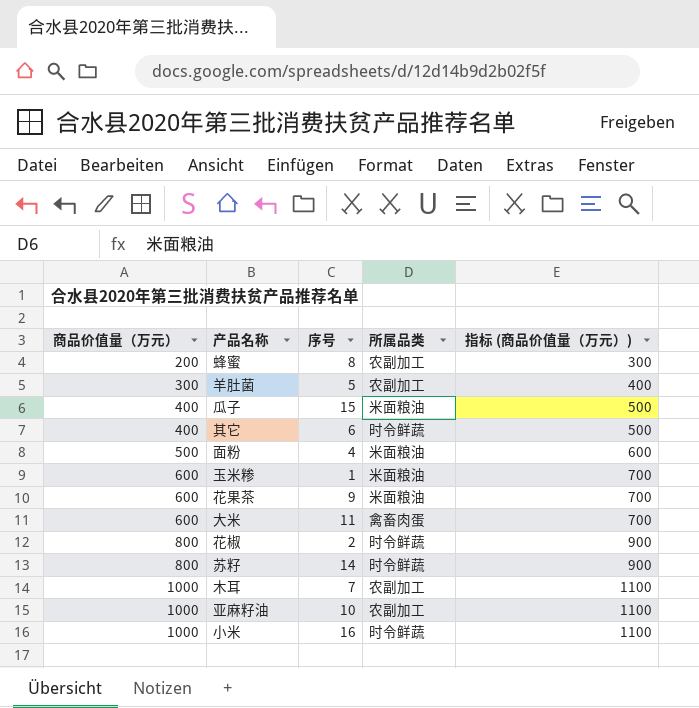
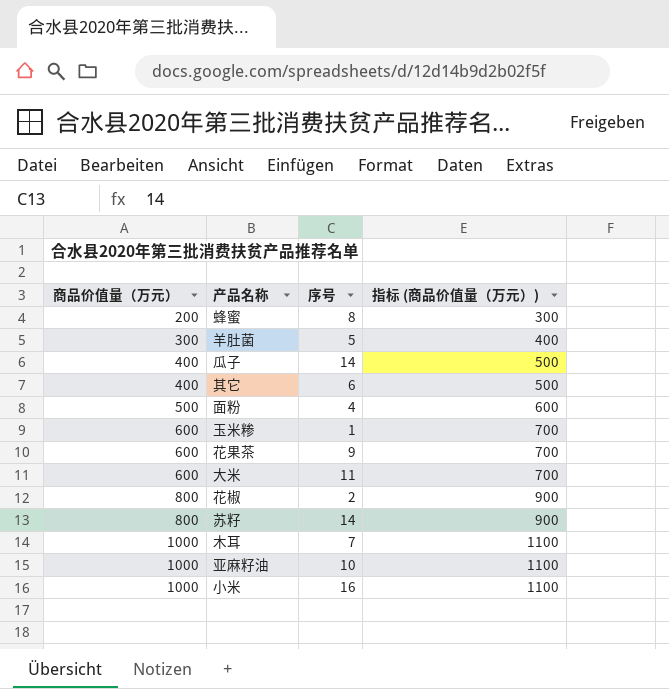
column 所属品类 | position: 4 -> none
瓜子 | 序号: 15 -> 14

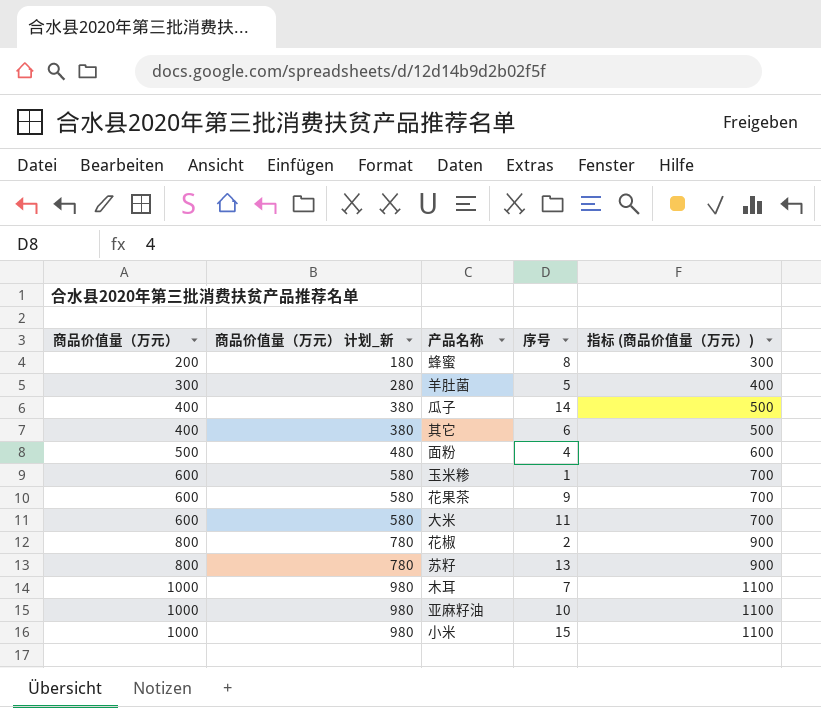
column 商品价值量（万元） 计划_新 | formula: none -> [商品价值量（万元）] - 20
苏籽 | 序号: 14 -> 13
小米 | 序号: 16 -> 15

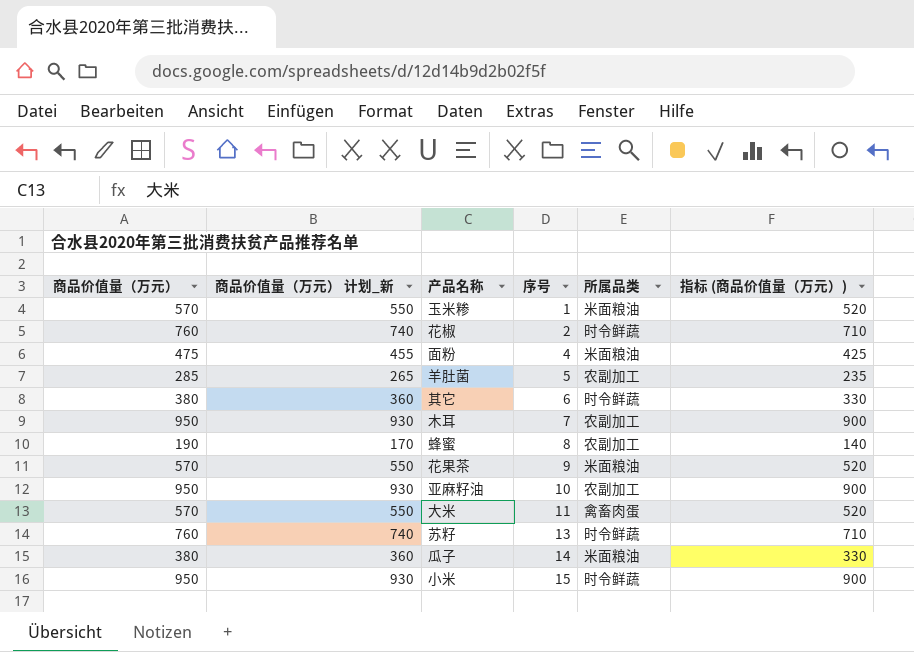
row order: 商品价值量（万元） ascending -> 序号 ascending
column 所属品类 | position: none -> 5
column 指标 (商品价值量（万元）) | formula: [商品价值量（万元）] + 100 -> [商品价值量（万元）] - 50
玉米糁 | 商品价值量（万元）: 600 -> 570
玉米糁 | 商品价值量（万元） 计划_新: 580 -> 550
花椒 | 商品价值量（万元）: 800 -> 760
花椒 | 商品价值量（万元） 计划_新: 780 -> 740
面粉 | 商品价值量（万元）: 500 -> 475
面粉 | 商品价值量（万元） 计划_新: 480 -> 455
羊肚菌 | 商品价值量（万元）: 300 -> 285
羊肚菌 | 商品价值量（万元） 计划_新: 280 -> 265
其它 | 商品价值量（万元）: 400 -> 380
其它 | 商品价值量（万元） 计划_新: 380 -> 360
木耳 | 商品价值量（万元）: 1000 -> 950
木耳 | 商品价值量（万元） 计划_新: 980 -> 930
蜂蜜 | 商品价值量（万元）: 200 -> 190
蜂蜜 | 商品价值量（万元） 计划_新: 180 -> 170
花果茶 | 商品价值量（万元）: 600 -> 570
花果茶 | 商品价值量（万元） 计划_新: 580 -> 550
亚麻籽油 | 商品价值量（万元）: 1000 -> 950
亚麻籽油 | 商品价值量（万元） 计划_新: 980 -> 930
大米 | 商品价值量（万元）: 600 -> 570
大米 | 商品价值量（万元） 计划_新: 580 -> 550
苏籽 | 商品价值量（万元）: 800 -> 760
苏籽 | 商品价值量（万元） 计划_新: 780 -> 740
瓜子 | 商品价值量（万元）: 400 -> 380
瓜子 | 商品价值量（万元） 计划_新: 380 -> 360
小米 | 商品价值量（万元）: 1000 -> 950
小米 | 商品价值量（万元） 计划_新: 980 -> 930

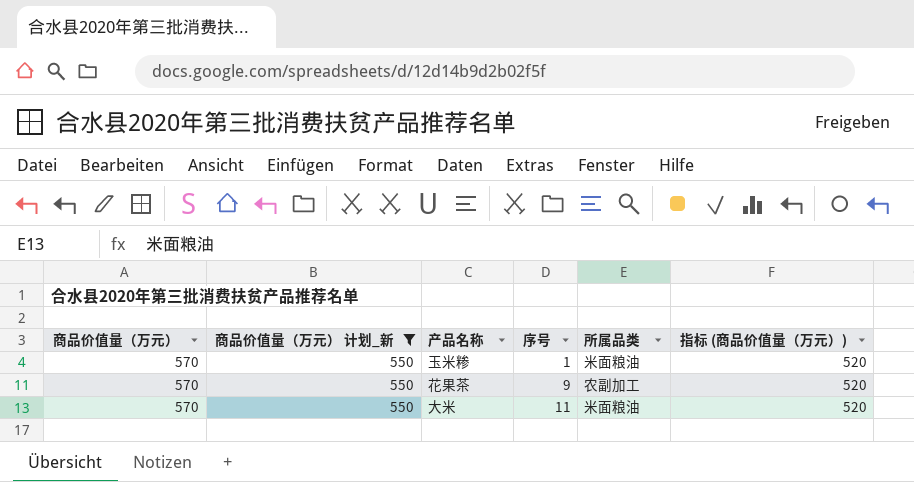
filter: none -> 商品价值量（万元） 计划_新 = 550
花果茶 | 所属品类: 米面粮油 -> 农副加工
大米 | 所属品类: 禽畜肉蛋 -> 米面粮油

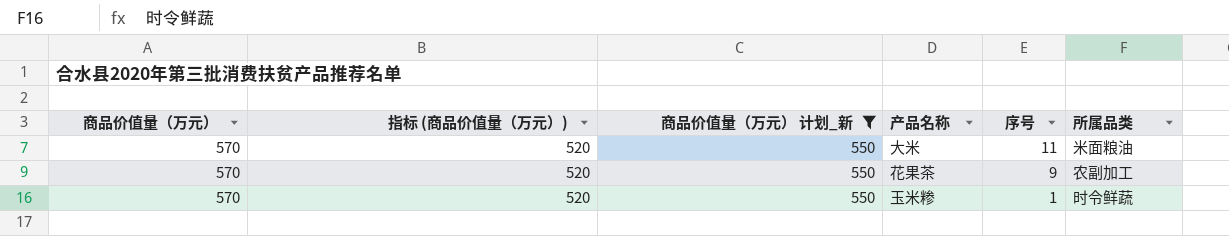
row order: 序号 ascending -> 序号 descending
column 指标 (商品价值量（万元）) | position: 6 -> 2
玉米糁 | 所属品类: 米面粮油 -> 时令鲜蔬

